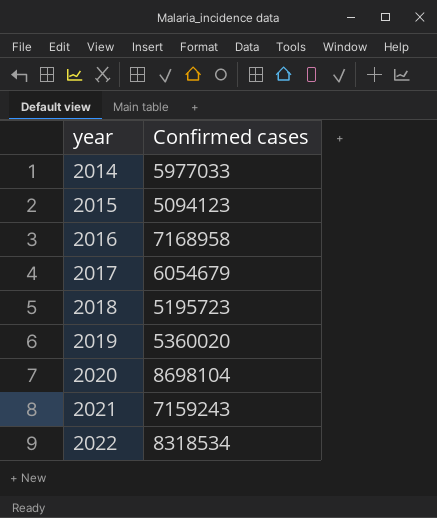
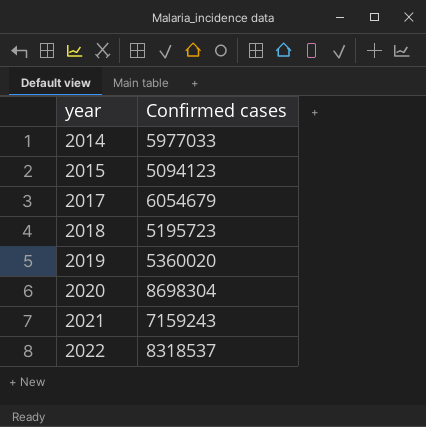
row 2016: 7168958 -> none
2020 | Confirmed cases: 8698104 -> 8698304
2022 | Confirmed cases: 8318534 -> 8318537

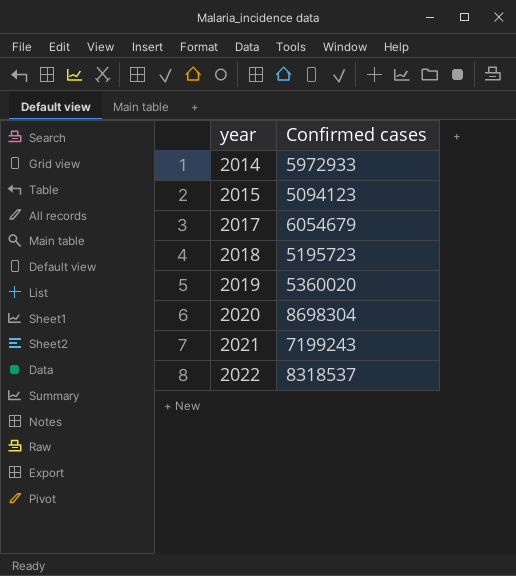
2014 | Confirmed cases: 5977033 -> 5972933
2021 | Confirmed cases: 7159243 -> 7199243

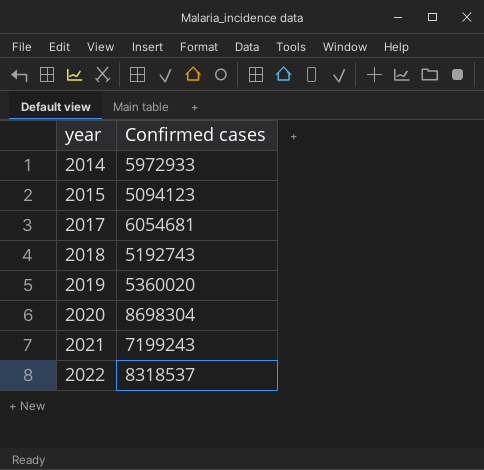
2017 | Confirmed cases: 6054679 -> 6054681
2018 | Confirmed cases: 5195723 -> 5192743

